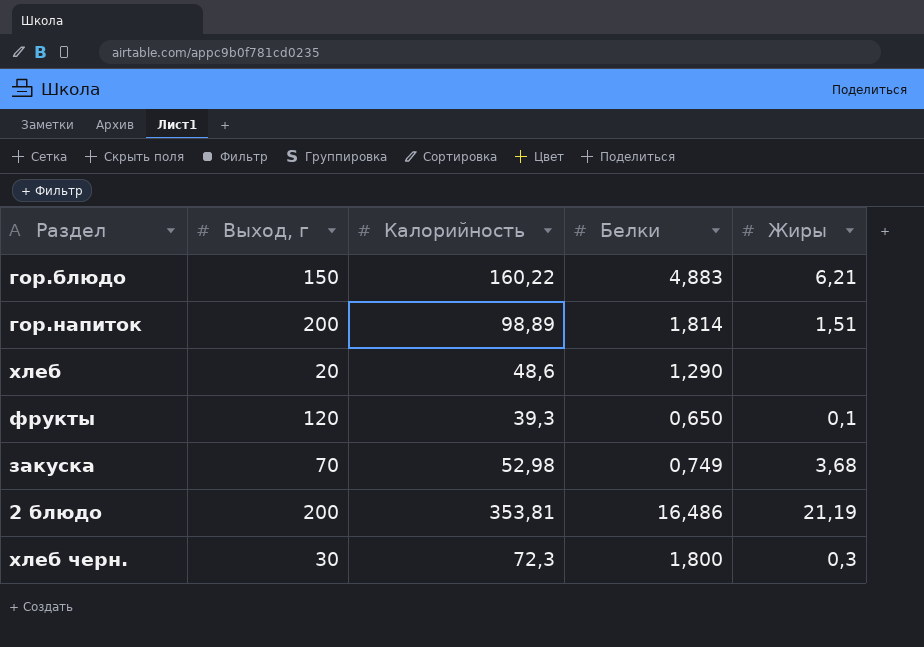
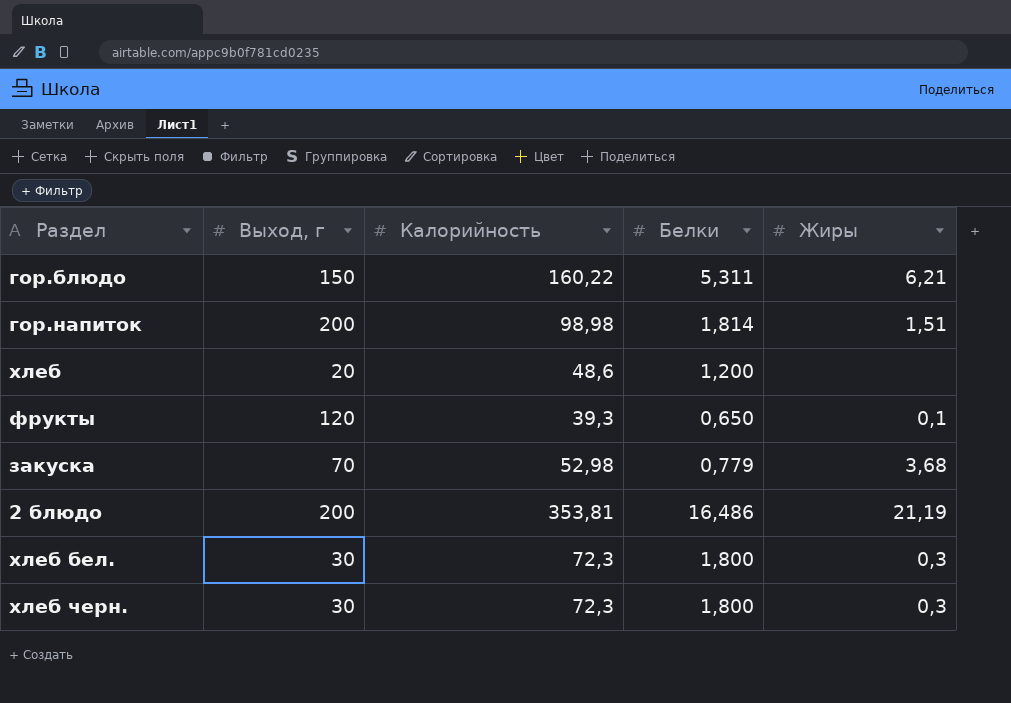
гор.блюдо | Белки: 4,883 -> 5,311
гор.напиток | Калорийность: 98,89 -> 98,98
хлеб | Белки: 1,290 -> 1,200
закуска | Белки: 0,749 -> 0,779
row хлеб бел.: none -> 30 | 72,3 | 1,800 | 0,3

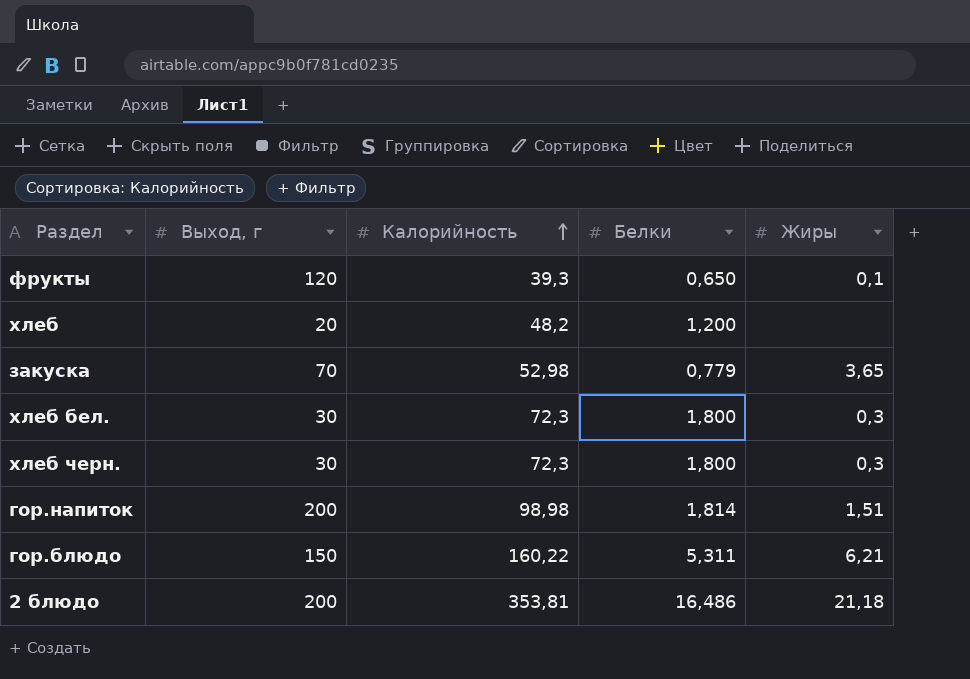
row order: none -> Калорийность ascending
хлеб | Калорийность: 48,6 -> 48,2
закуска | Жиры: 3,68 -> 3,65
2 блюдо | Жиры: 21,19 -> 21,18

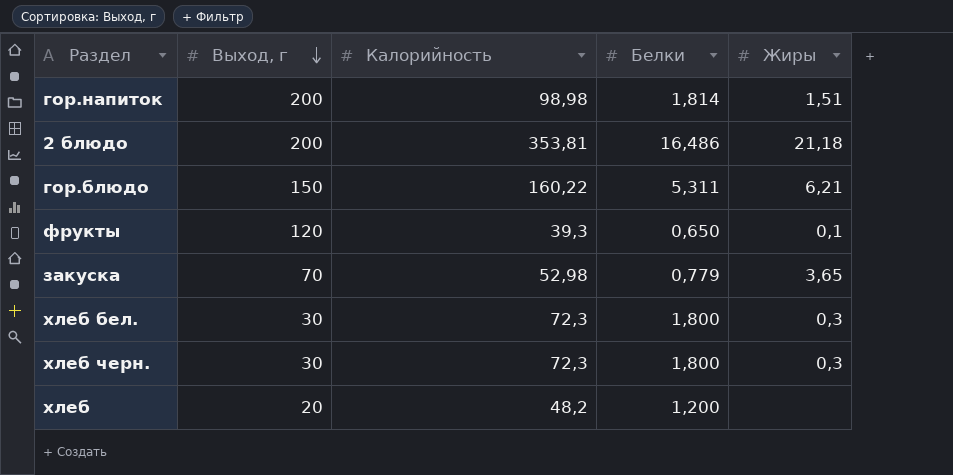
row order: Калорийность ascending -> Выход, г descending

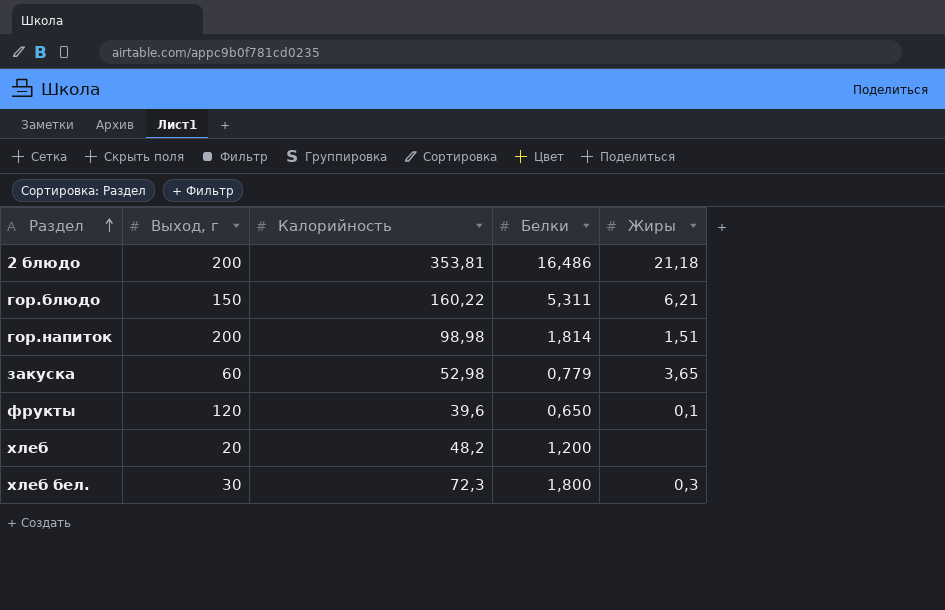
row order: Выход, г descending -> Раздел ascending
row хлеб черн.: 30 | 72,3 | 1,800 | 0,3 -> none
закуска | Выход, г: 70 -> 60
фрукты | Калорийность: 39,3 -> 39,6

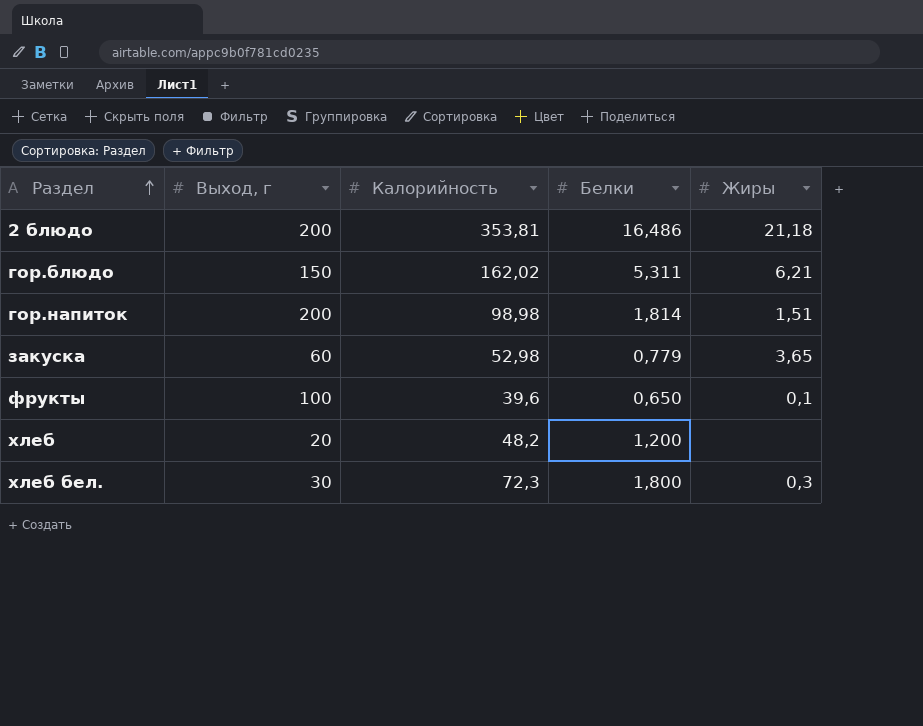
гор.блюдо | Калорийность: 160,22 -> 162,02
фрукты | Выход, г: 120 -> 100

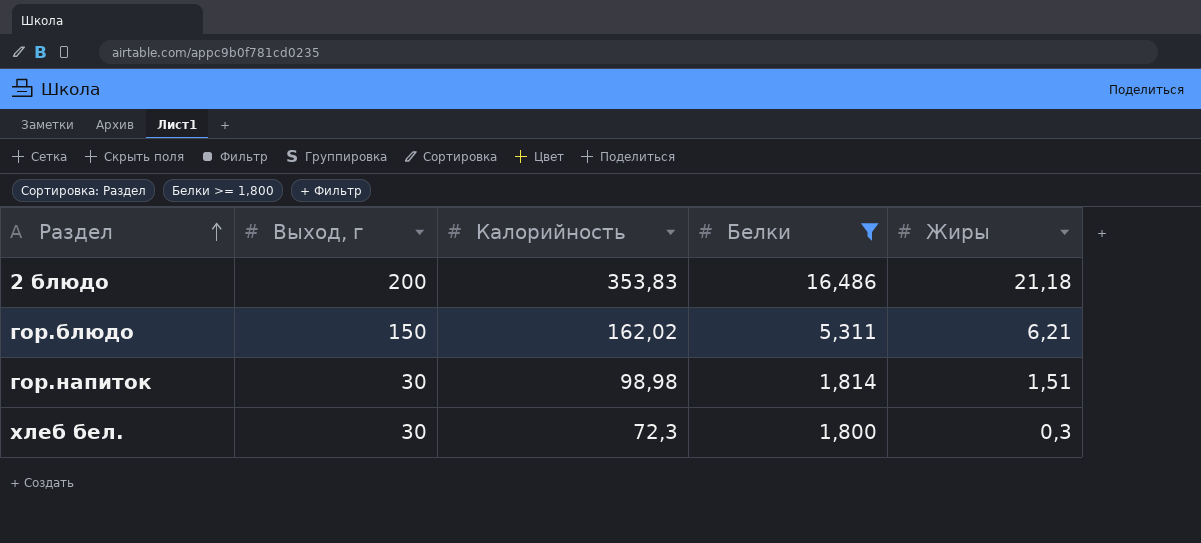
filter: none -> Белки >= 1,800
2 блюдо | Калорийность: 353,81 -> 353,83
гор.напиток | Выход, г: 200 -> 30

